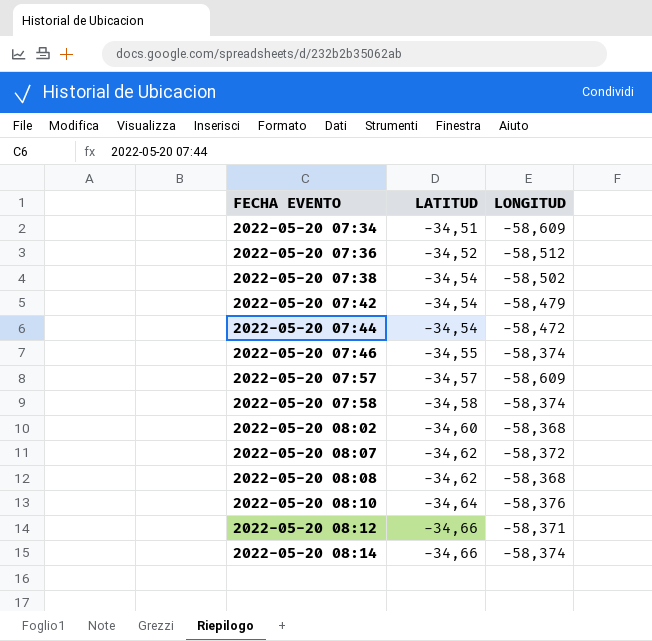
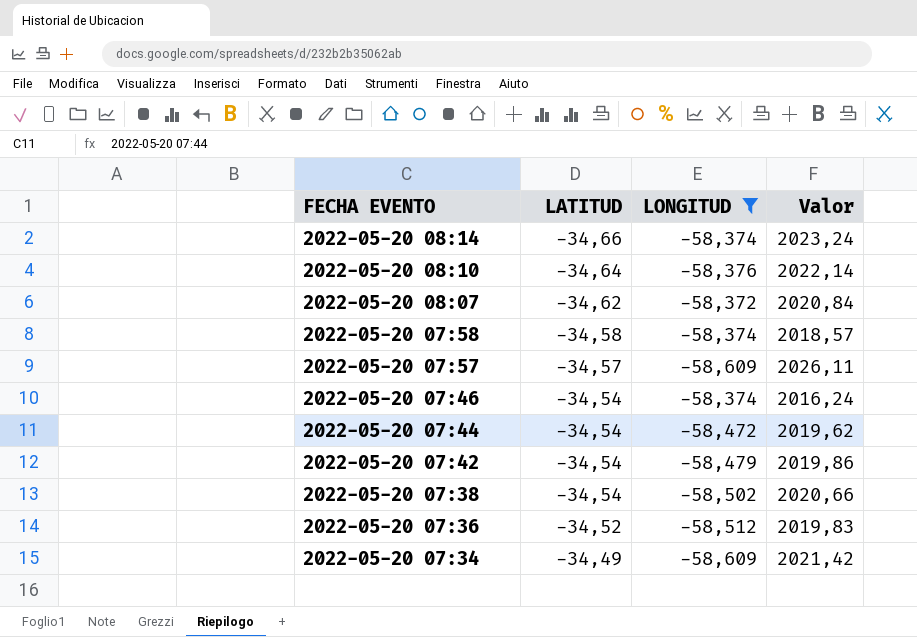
filter: none -> LONGITUD <= -58,372
row order: FECHA EVENTO ascending -> FECHA EVENTO descending
column Valor | formula: none -> [LATITUD] * [LONGITUD]
2022-05-20 07:46 | LATITUD: -34,55 -> -34,54
2022-05-20 07:34 | LATITUD: -34,51 -> -34,49

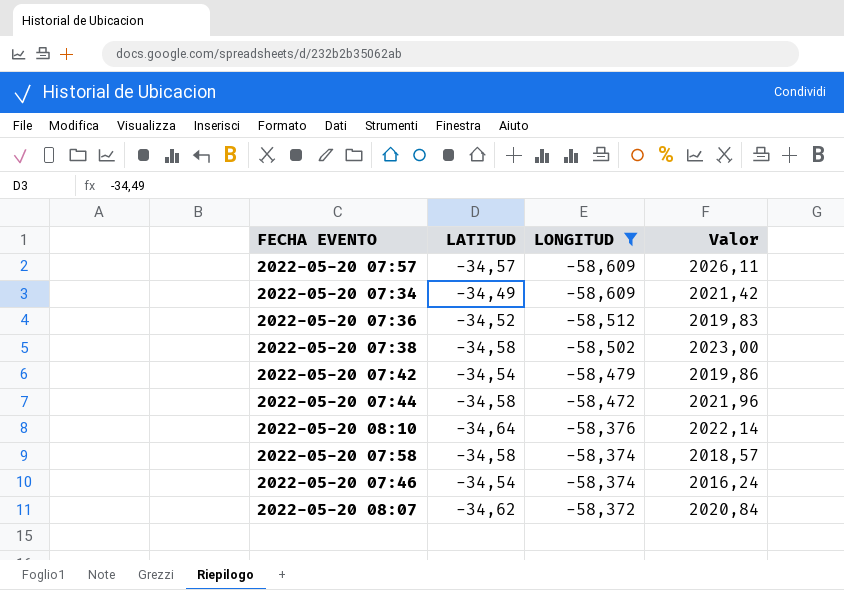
row order: FECHA EVENTO descending -> LONGITUD ascending
row 2022-05-20 08:14: -34,66 | -58,374 | 2023,24 -> none
2022-05-20 07:38 | LATITUD: -34,54 -> -34,58
2022-05-20 07:38 | Valor: 2020,66 -> 2023,00
2022-05-20 07:44 | LATITUD: -34,54 -> -34,58
2022-05-20 07:44 | Valor: 2019,62 -> 2021,96

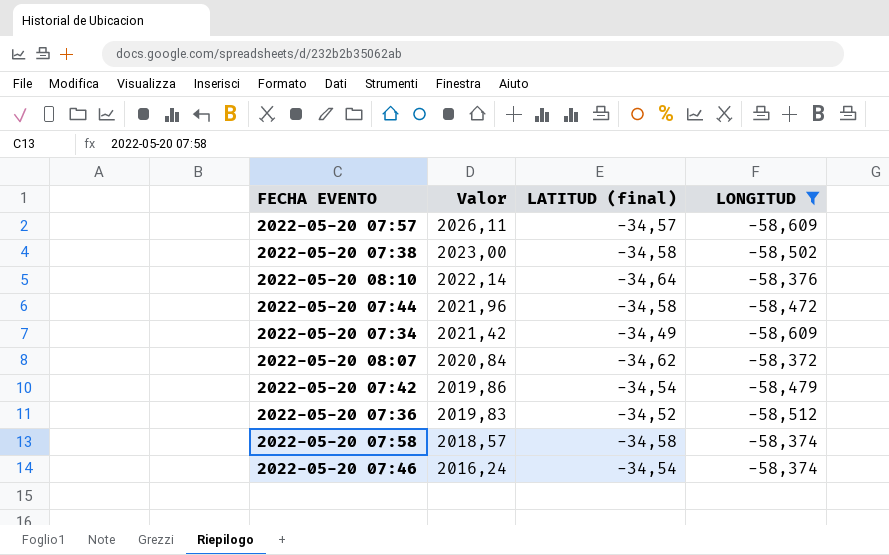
row order: LONGITUD ascending -> Valor descending
column Valor | position: 4 -> 2
column name: LATITUD -> LATITUD (final)

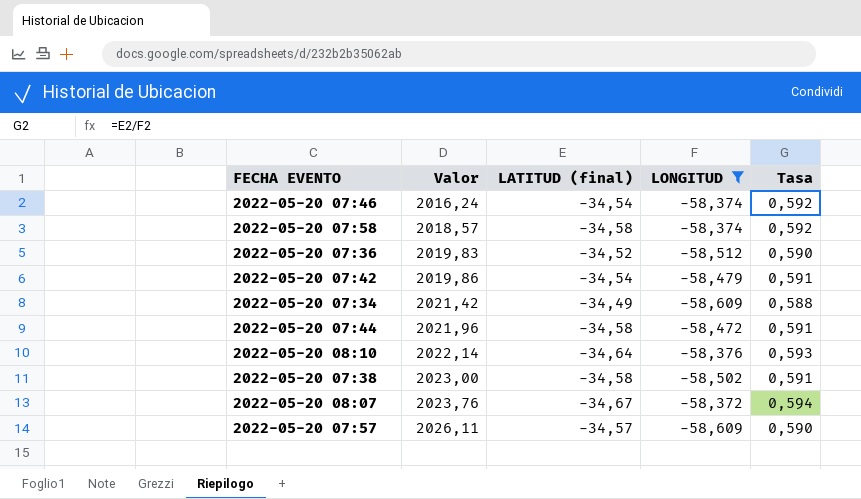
row order: Valor descending -> Valor ascending
column Tasa | formula: none -> [LATITUD (final)] / [LONGITUD]
2022-05-20 08:07 | Valor: 2020,84 -> 2023,76
2022-05-20 08:07 | LATITUD (final): -34,62 -> -34,67

